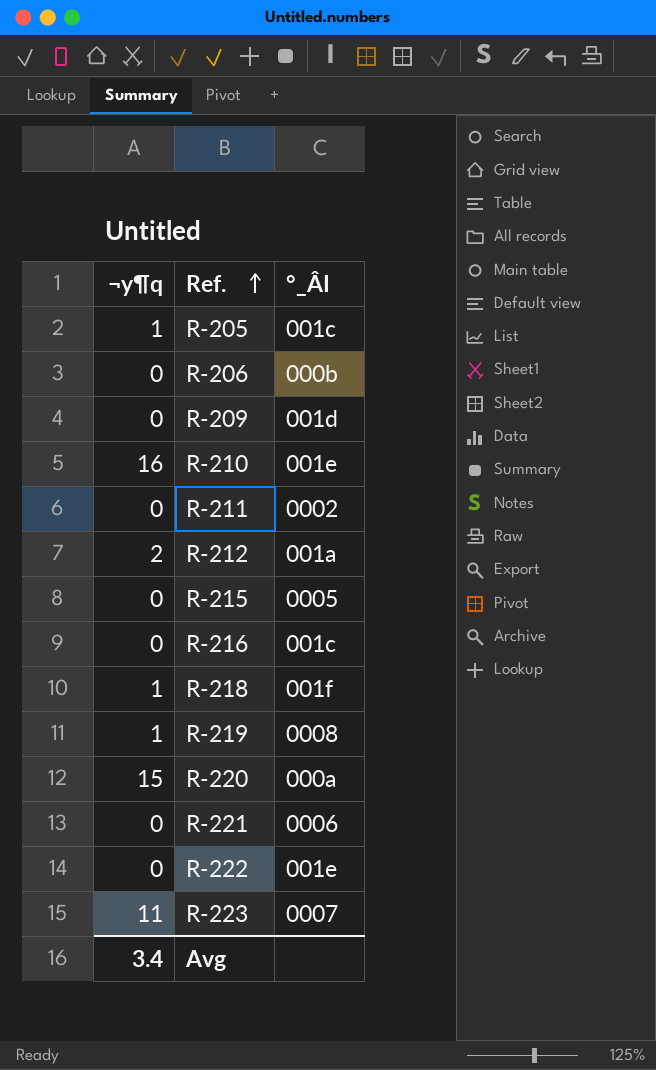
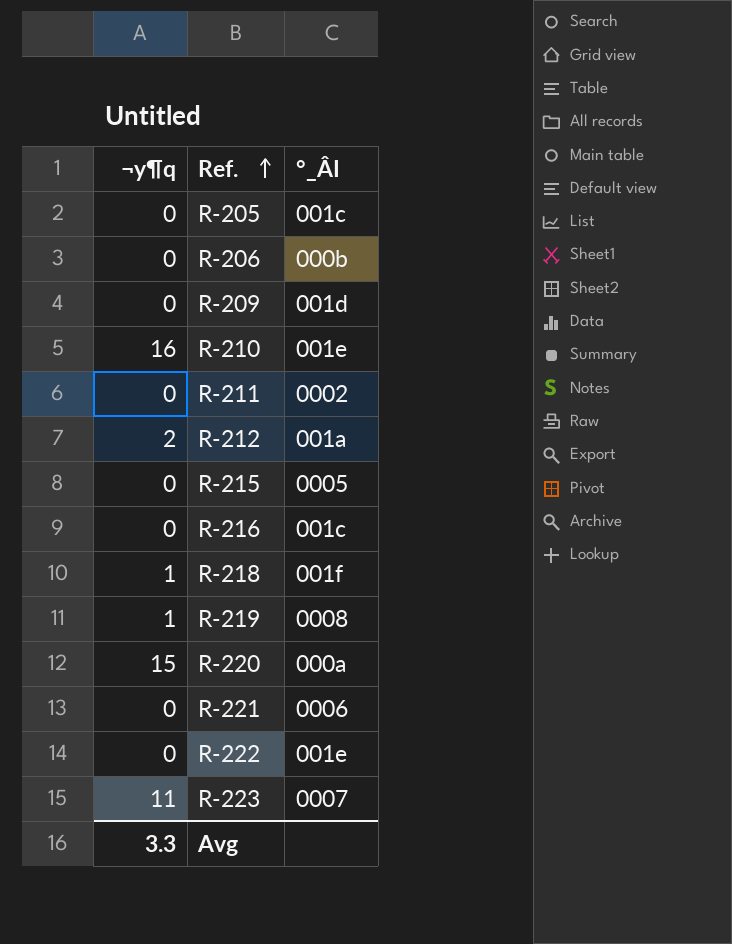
R-205 | ¬y¶q: 1 -> 0
Avg | ¬y¶q: 3.4 -> 3.3

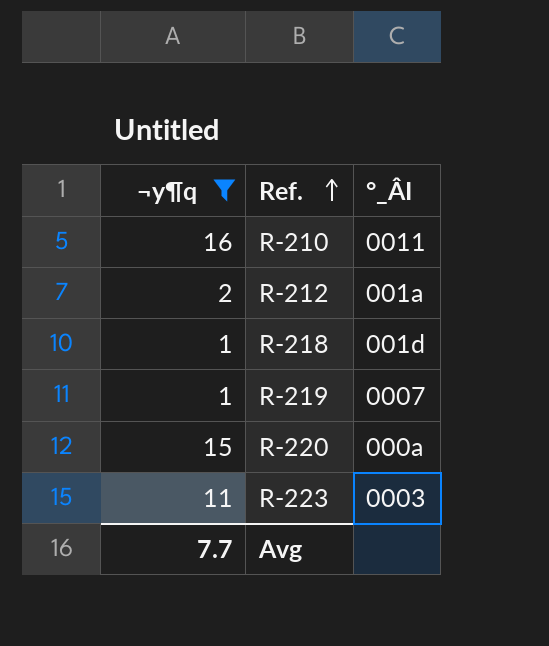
filter: none -> ¬y¶q != 0
R-210 | °_ÂI: 001e -> 0011
R-218 | °_ÂI: 001f -> 001d
R-219 | °_ÂI: 0008 -> 0007
R-223 | °_ÂI: 0007 -> 0003
Avg | ¬y¶q: 3.3 -> 7.7

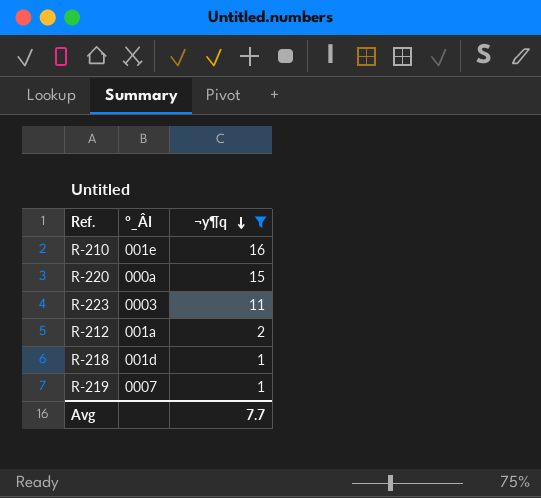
row order: Ref. ascending -> ¬y¶q descending
column ¬y¶q | position: 1 -> 3
R-210 | °_ÂI: 0011 -> 001e

